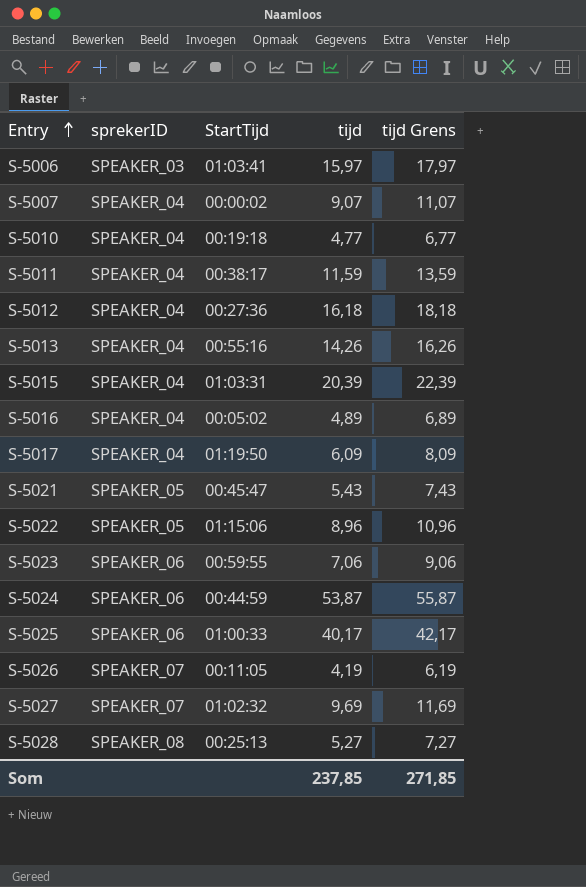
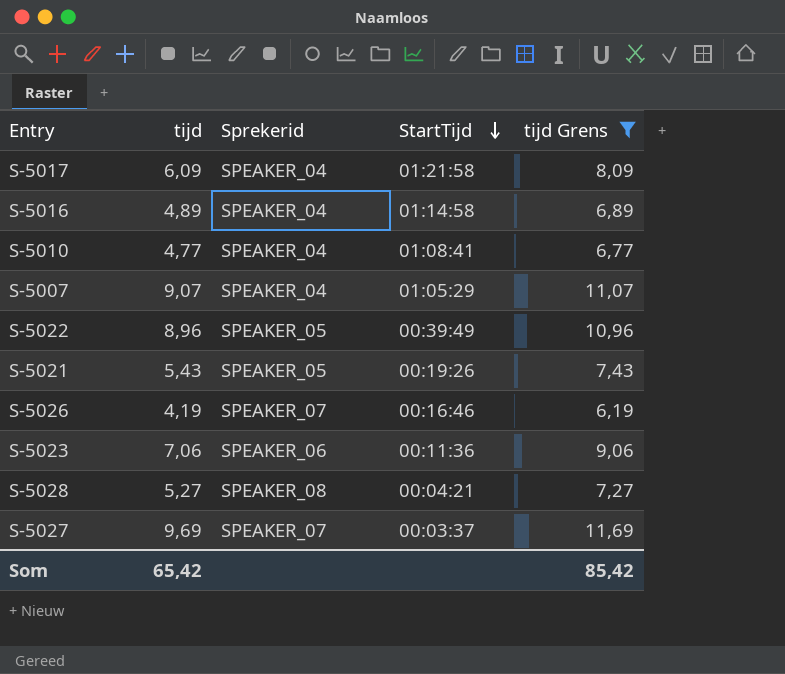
filter: none -> tijd Grens <= 11,69
row order: Entry ascending -> StartTijd descending
column tijd | position: 4 -> 2
column name: sprekerID -> Sprekerid
S-5017 | StartTijd: 01:19:50 -> 01:21:58
S-5016 | StartTijd: 00:05:02 -> 01:14:58
S-5010 | StartTijd: 00:19:18 -> 01:08:41
S-5007 | StartTijd: 00:00:02 -> 01:05:29
S-5022 | StartTijd: 01:15:06 -> 00:39:49
S-5021 | StartTijd: 00:45:47 -> 00:19:26
S-5026 | StartTijd: 00:11:05 -> 00:16:46
S-5023 | StartTijd: 00:59:55 -> 00:11:36
S-5028 | StartTijd: 00:25:13 -> 00:04:21
S-5027 | StartTijd: 01:02:32 -> 00:03:37
Som | tijd: 237,85 -> 65,42
Som | tijd Grens: 271,85 -> 85,42

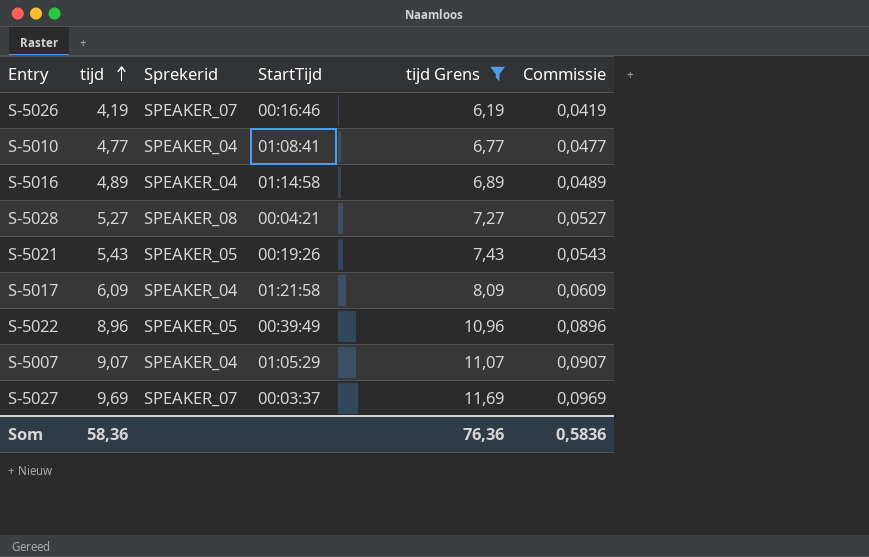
row order: StartTijd descending -> tijd ascending
column Commissie | formula: none -> [tijd] * 0,01
row S-5023: 7,06 | SPEAKER_06 | 00:11:36 | 9,06 -> none
Som | tijd: 65,42 -> 58,36
Som | tijd Grens: 85,42 -> 76,36

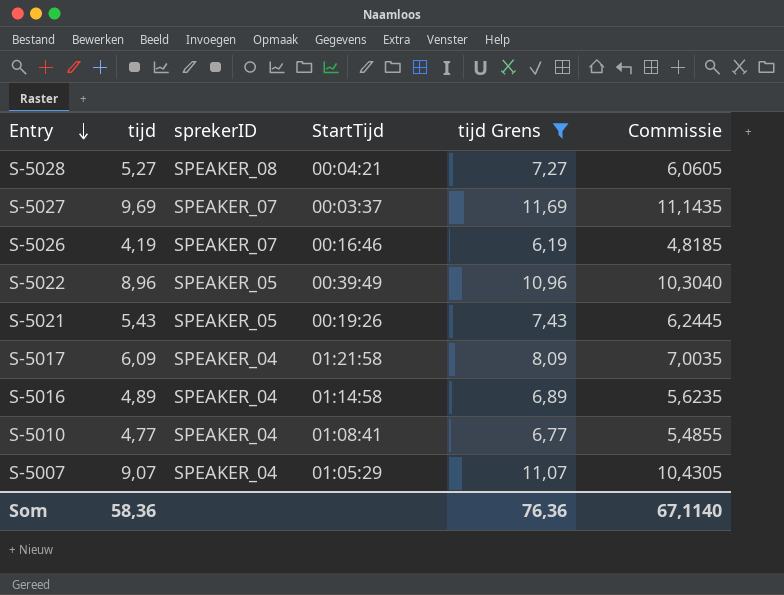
row order: tijd ascending -> Entry descending
column name: Sprekerid -> sprekerID
column Commissie | formula: [tijd] * 0,01 -> [tijd] * 1,15
Som | Commissie: 0,5836 -> 67,1140

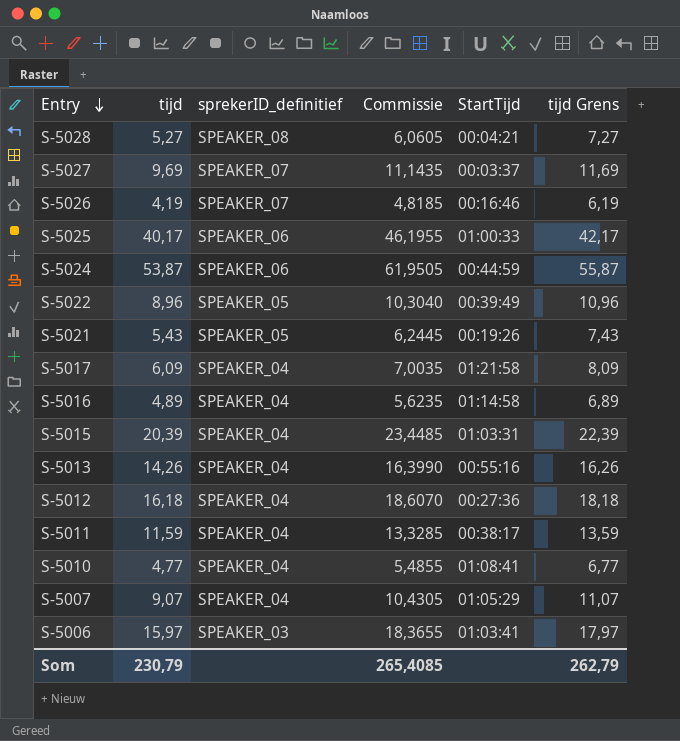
filter: tijd Grens <= 11,69 -> none
column name: sprekerID -> sprekerID_definitief
column Commissie | position: 6 -> 4
Som | tijd: 58,36 -> 230,79
Som | Commissie: 67,1140 -> 265,4085
Som | tijd Grens: 76,36 -> 262,79

